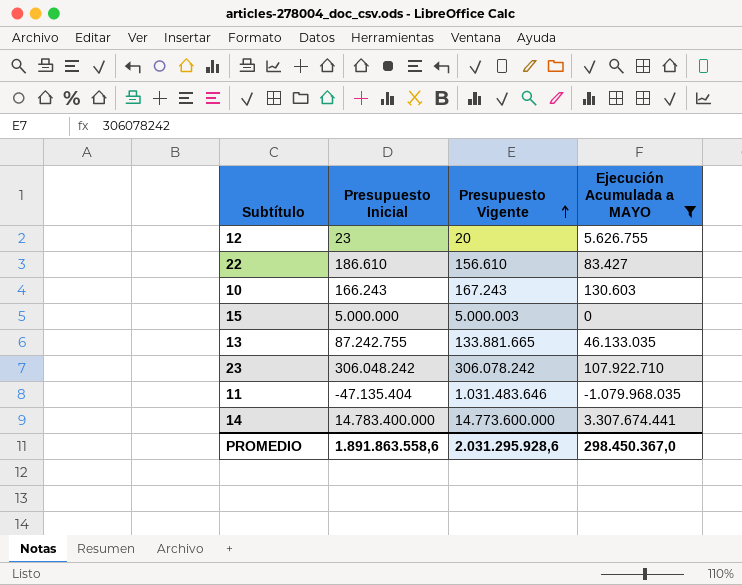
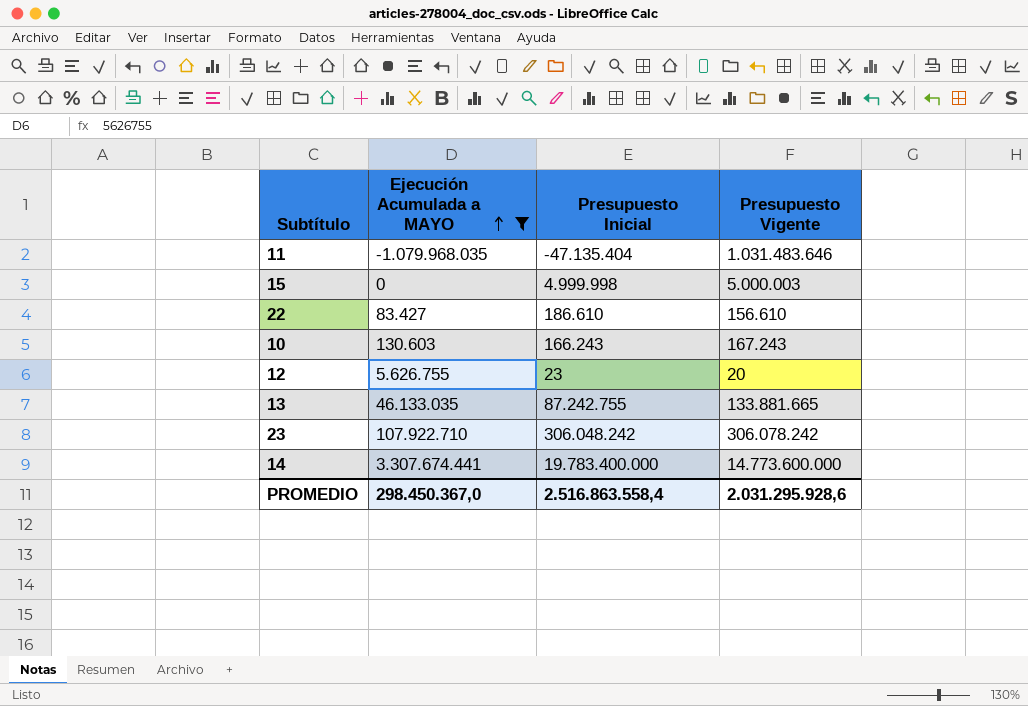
row order: Presupuesto Vigente ascending -> Ejecución Acumulada a MAYO ascending
column Ejecución Acumulada a MAYO | position: 4 -> 2
15 | Presupuesto Inicial: 5.000.000 -> 4.999.998
14 | Presupuesto Inicial: 14.783.400.000 -> 19.783.400.000
PROMEDIO | Presupuesto Inicial: 1.891.863.558,6 -> 2.516.863.558,4

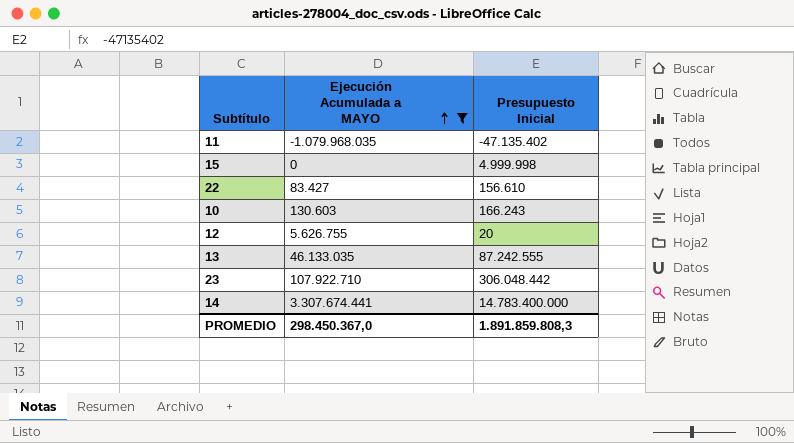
column Presupuesto Vigente | position: 4 -> none
11 | Presupuesto Inicial: -47.135.404 -> -47.135.402
22 | Presupuesto Inicial: 186.610 -> 156.610
12 | Presupuesto Inicial: 23 -> 20
13 | Presupuesto Inicial: 87.242.755 -> 87.242.555
23 | Presupuesto Inicial: 306.048.242 -> 306.048.442
14 | Presupuesto Inicial: 19.783.400.000 -> 14.783.400.000
PROMEDIO | Presupuesto Inicial: 2.516.863.558,4 -> 1.891.859.808,3

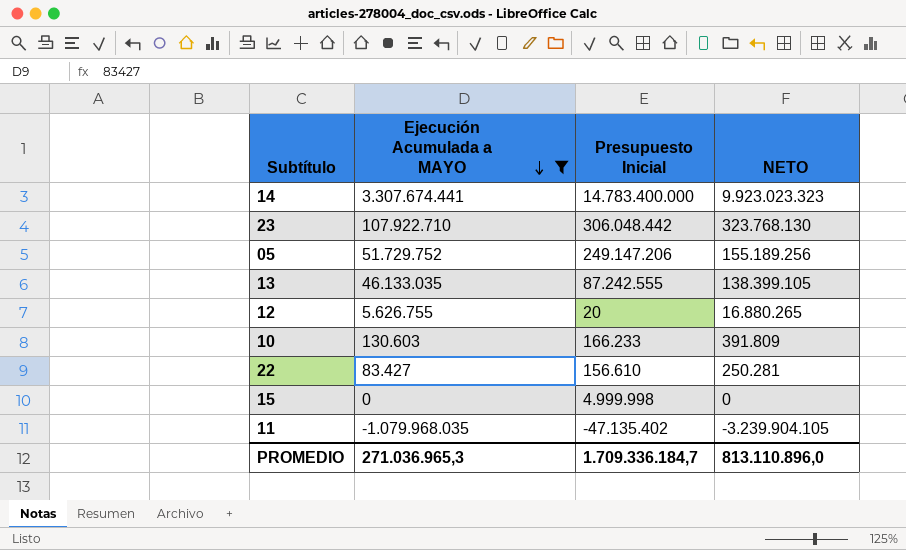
row order: Ejecución Acumulada a MAYO ascending -> Ejecución Acumulada a MAYO descending
column NETO | formula: none -> [Ejecución Acumulada a MAYO] * 3
row 05: none -> 51.729.752 | 249.147.206 | 155.189.256
10 | Presupuesto Inicial: 166.243 -> 166.233
PROMEDIO | Ejecución Acumulada a MAYO: 298.450.367,0 -> 271.036.965,3
PROMEDIO | Presupuesto Inicial: 1.891.859.808,3 -> 1.709.336.184,7

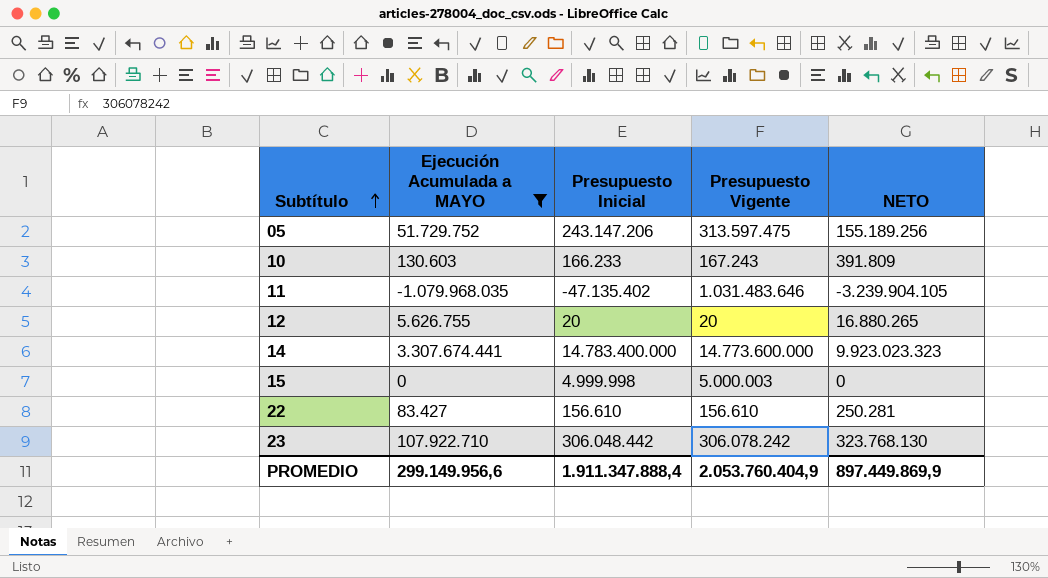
row order: Ejecución Acumulada a MAYO descending -> Subtítulo ascending
column Presupuesto Vigente | position: none -> 4
row 13: 46.133.035 | 87.242.555 | 138.399.105 -> none
05 | Presupuesto Inicial: 249.147.206 -> 243.147.206
PROMEDIO | Ejecución Acumulada a MAYO: 271.036.965,3 -> 299.149.956,6
PROMEDIO | Presupuesto Inicial: 1.709.336.184,7 -> 1.911.347.888,4
PROMEDIO | NETO: 813.110.896,0 -> 897.449.869,9

